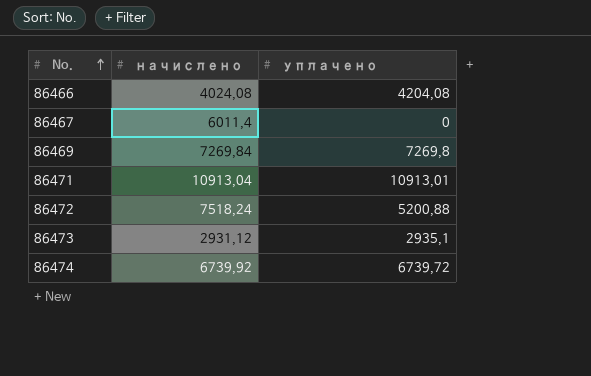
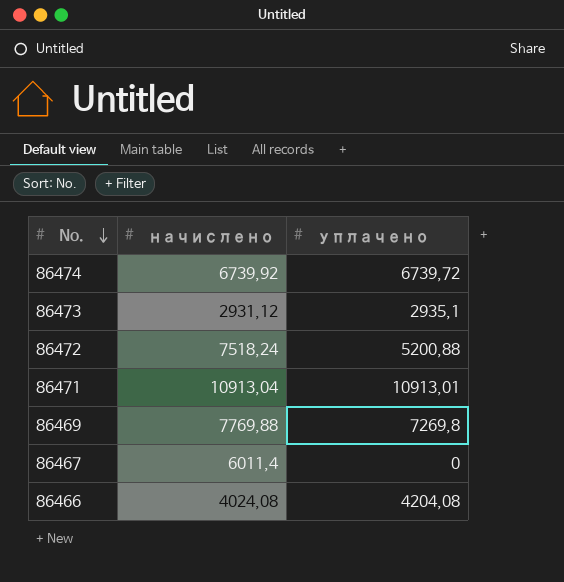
row order: No. ascending -> No. descending
86469 | начислено: 7269,84 -> 7769,88

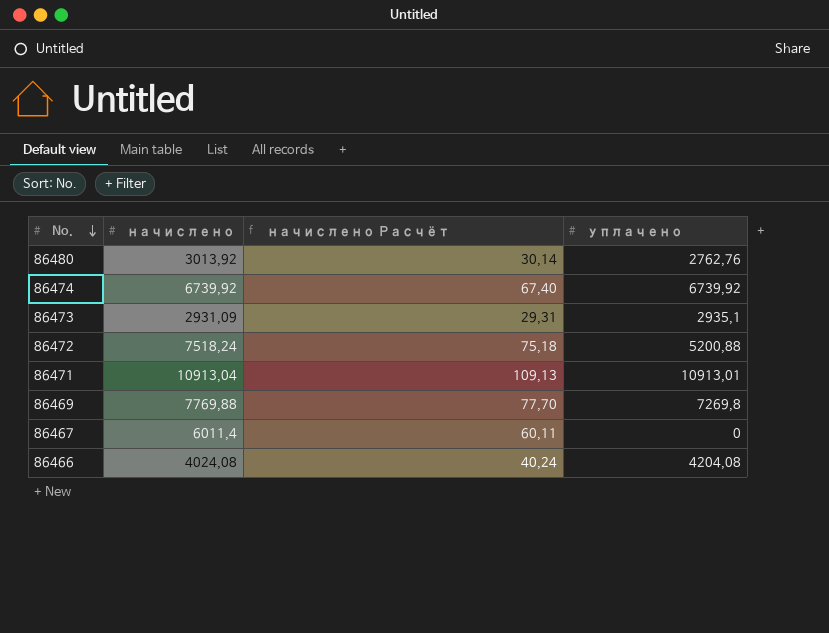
column начислено Расчёт | formula: none -> [начислено] * 0,01
row 86480: none -> 3013,92 | 30,14 | 2762,76
86474 | уплачено: 6739,72 -> 6739,92
86473 | начислено: 2931,12 -> 2931,09

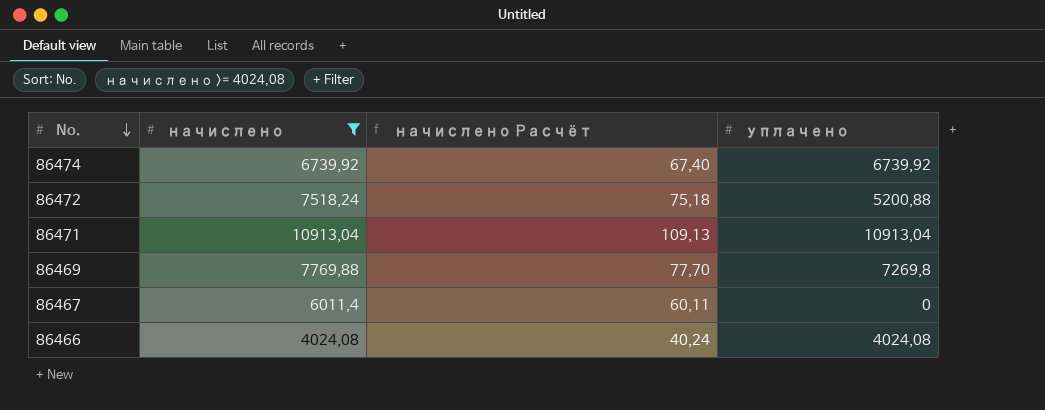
filter: none -> начислено >= 4024,08
86471 | уплачено: 10913,01 -> 10913,04
86466 | уплачено: 4204,08 -> 4024,08

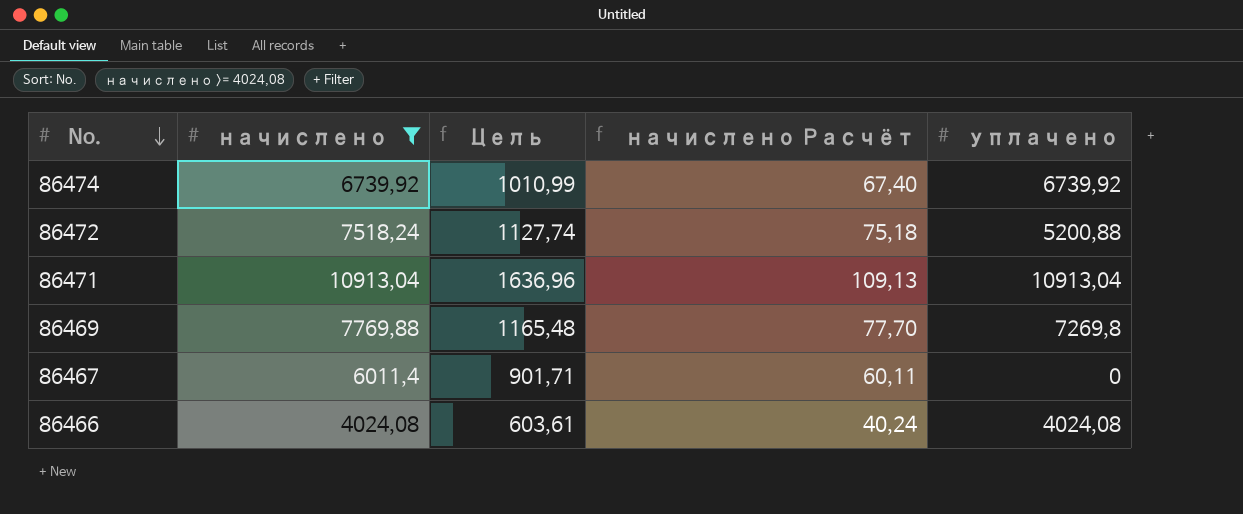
column Цель | formula: none -> [начислено] * 0,15

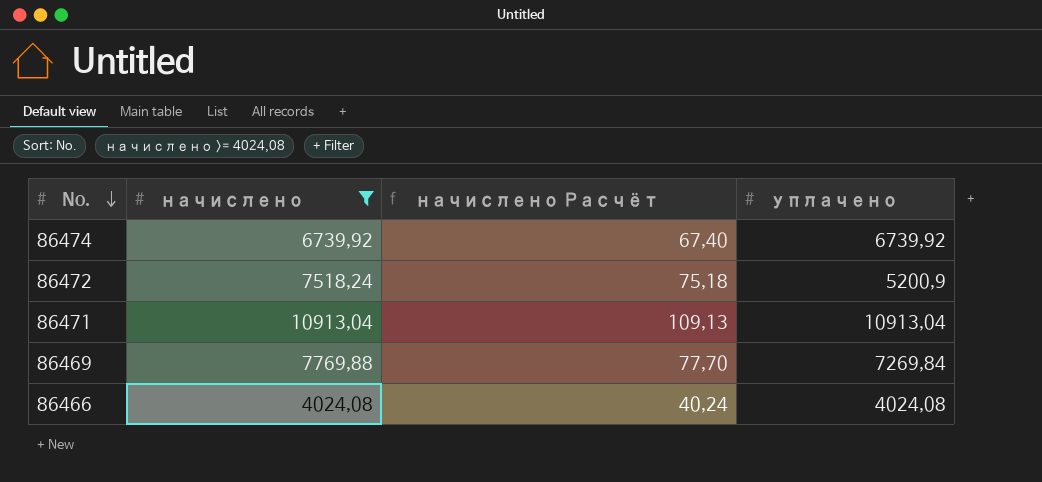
column Цель | formula: [начислено] * 0,15 -> none
row 86467: 6011,4 | 901,71 | 60,11 | 0 -> none
86472 | уплачено: 5200,88 -> 5200,9
86469 | уплачено: 7269,8 -> 7269,84

